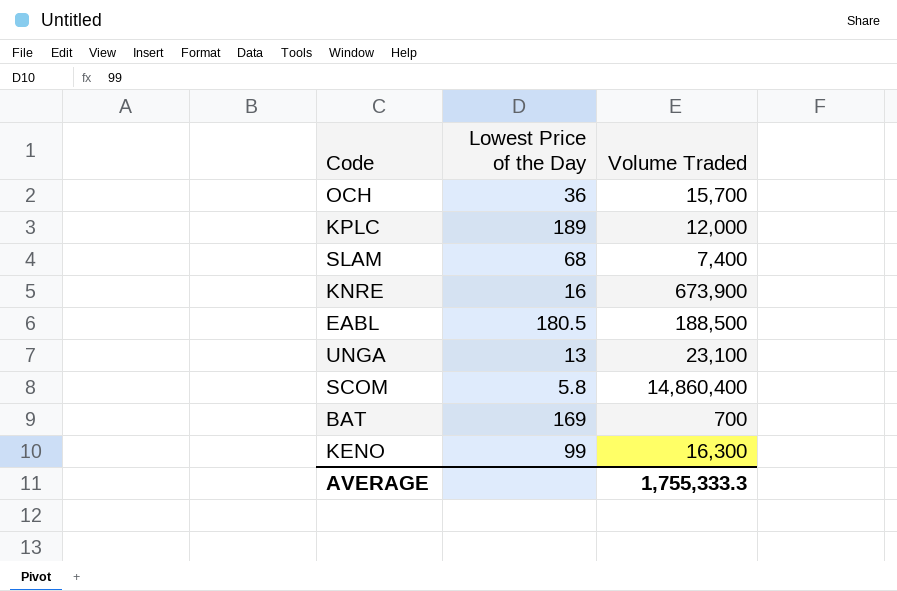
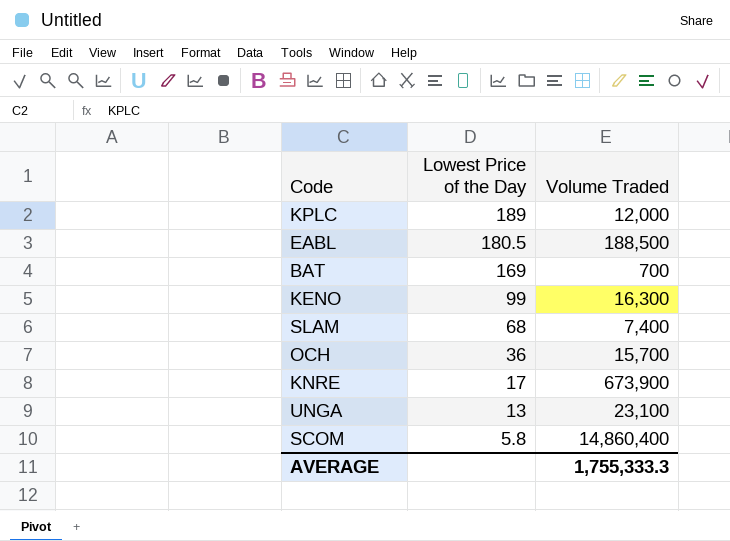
row order: none -> Lowest Price of the Day descending
KNRE | Lowest Price of the Day: 16 -> 17

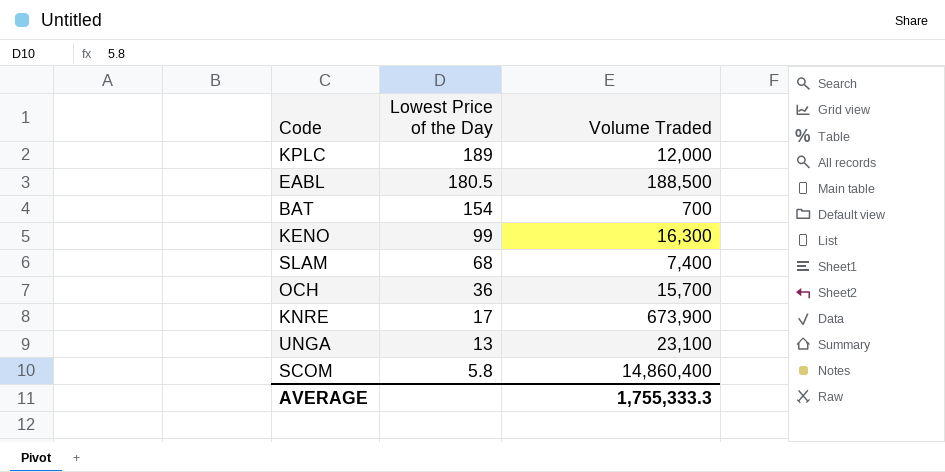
BAT | Lowest Price of the Day: 169 -> 154

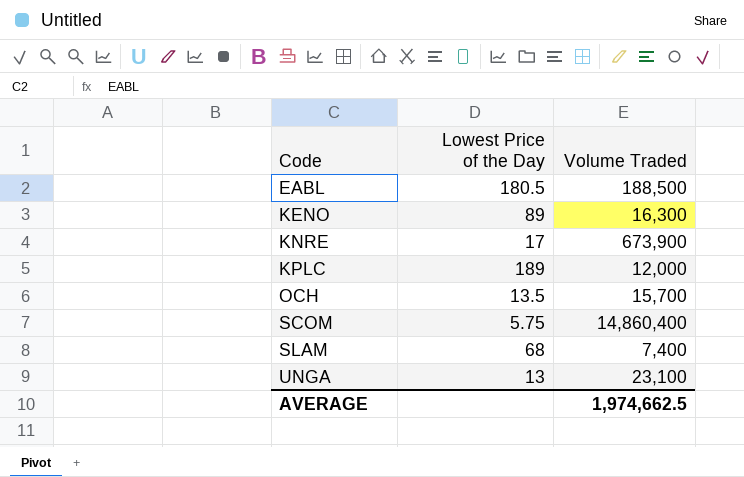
row order: Lowest Price of the Day descending -> Code ascending
row BAT: 154 | 700 -> none
KENO | Lowest Price of the Day: 99 -> 89
OCH | Lowest Price of the Day: 36 -> 13.5
SCOM | Lowest Price of the Day: 5.8 -> 5.75
AVERAGE | Volume Traded: 1,755,333.3 -> 1,974,662.5

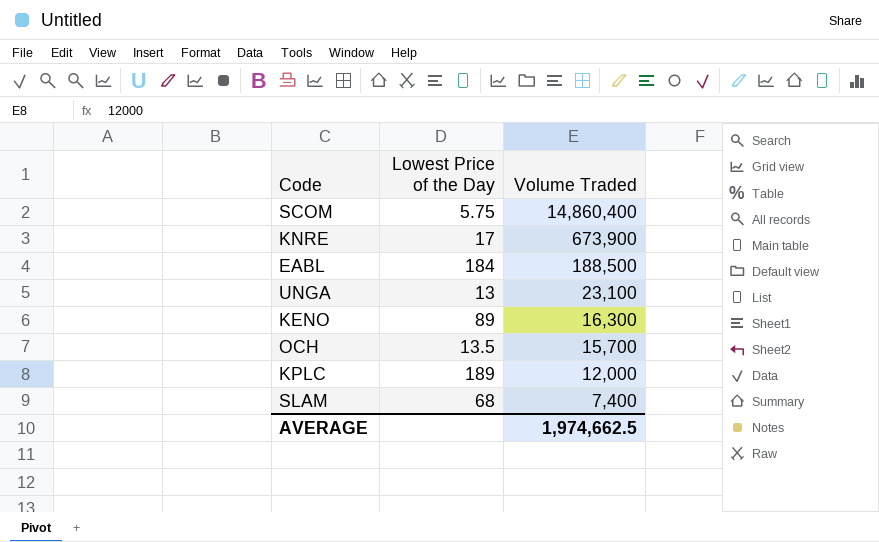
row order: Code ascending -> Volume Traded descending
EABL | Lowest Price of the Day: 180.5 -> 184

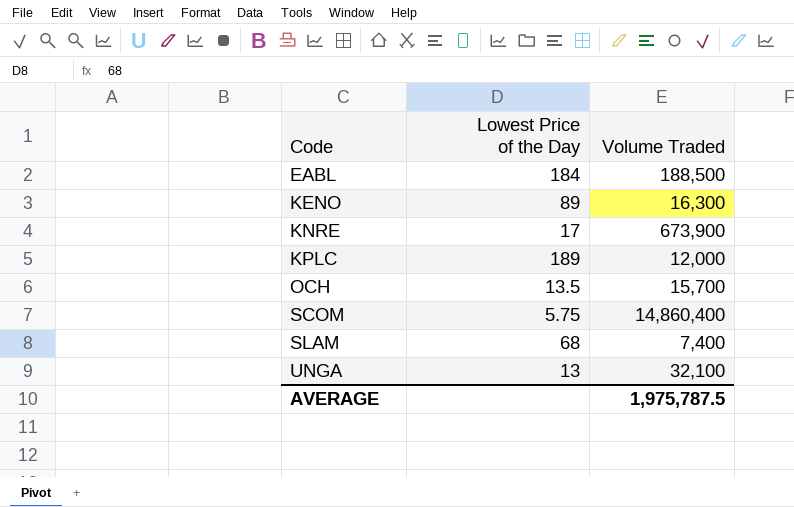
row order: Volume Traded descending -> Code ascending
UNGA | Volume Traded: 23,100 -> 32,100
AVERAGE | Volume Traded: 1,974,662.5 -> 1,975,787.5

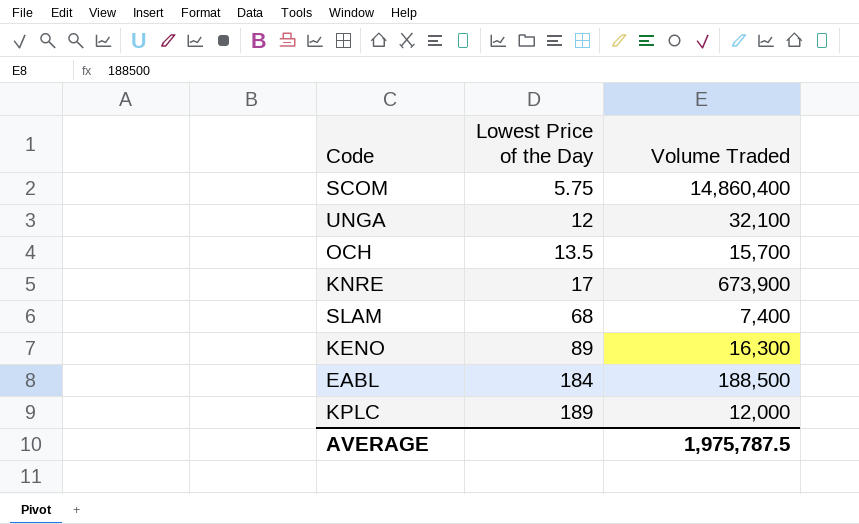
row order: Code ascending -> Lowest Price of the Day ascending
UNGA | Lowest Price of the Day: 13 -> 12

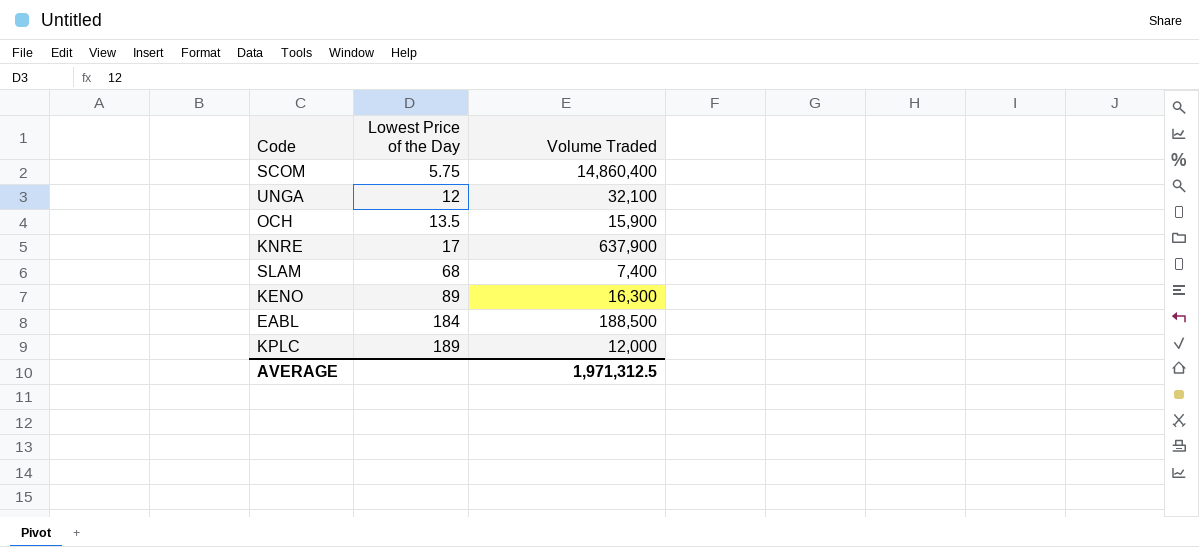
OCH | Volume Traded: 15,700 -> 15,900
KNRE | Volume Traded: 673,900 -> 637,900
AVERAGE | Volume Traded: 1,975,787.5 -> 1,971,312.5

